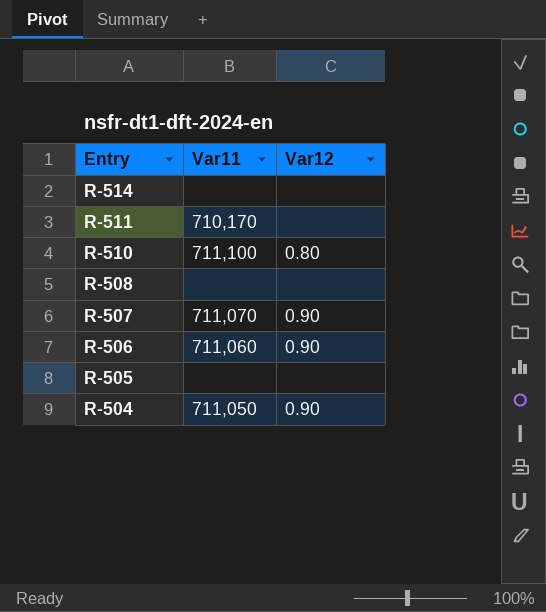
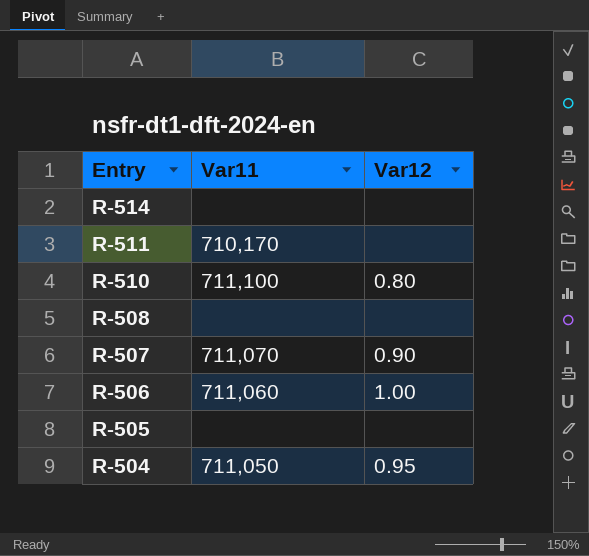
R-506 | Var12: 0.90 -> 1.00
R-504 | Var12: 0.90 -> 0.95

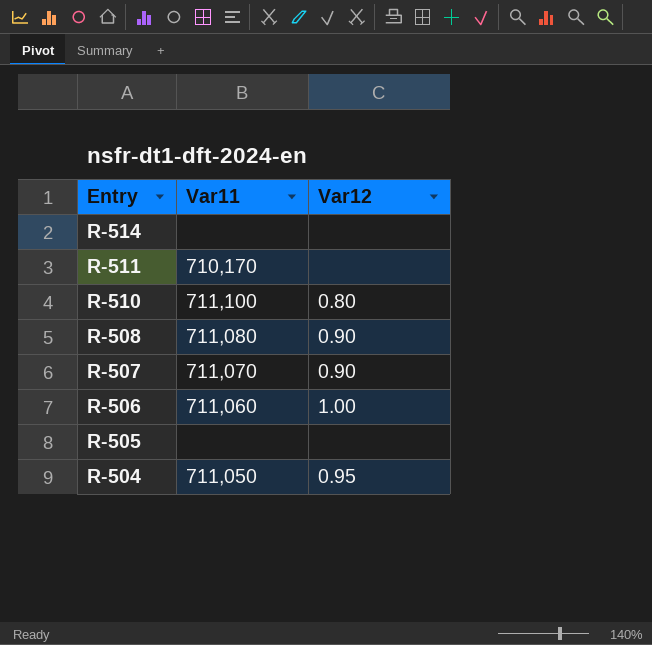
R-508 | Var11: none -> 711,080
R-508 | Var12: none -> 0.90

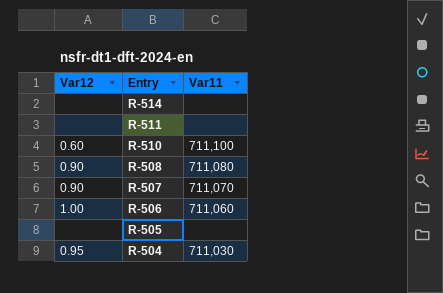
column Var12 | position: 3 -> 1
R-511 | Var11: 710,170 -> none
R-510 | Var12: 0.80 -> 0.60
R-504 | Var11: 711,050 -> 711,030

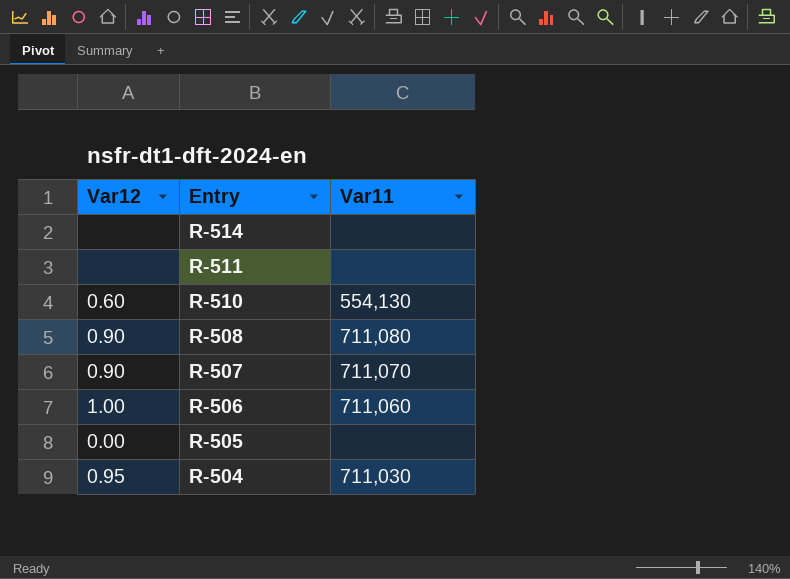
R-510 | Var11: 711,100 -> 554,130
R-505 | Var12: none -> 0.00

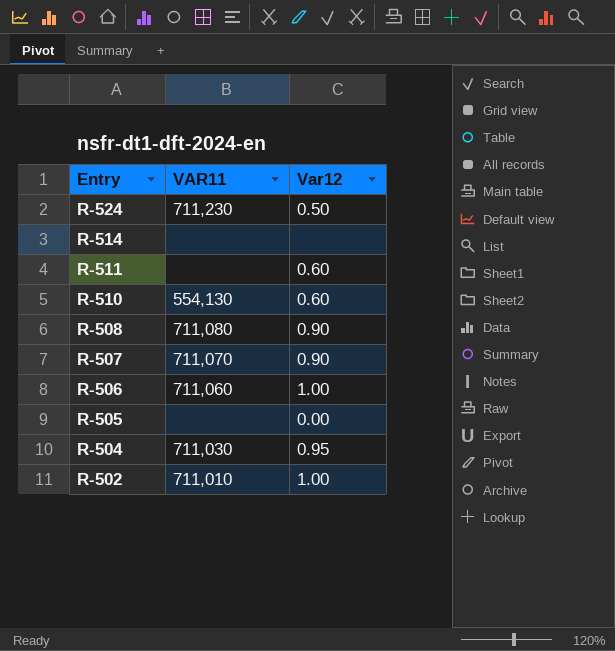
column name: Var11 -> VAR11
column Var12 | position: 1 -> 3
row R-524: none -> 711,230 | 0.50
R-511 | Var12: none -> 0.60
row R-502: none -> 711,010 | 1.00

